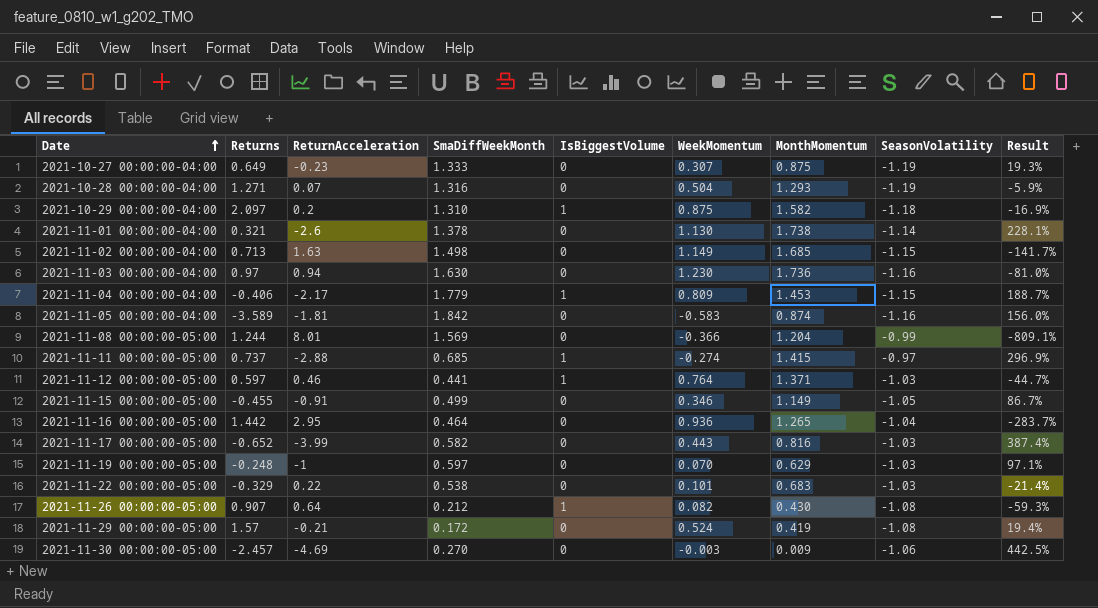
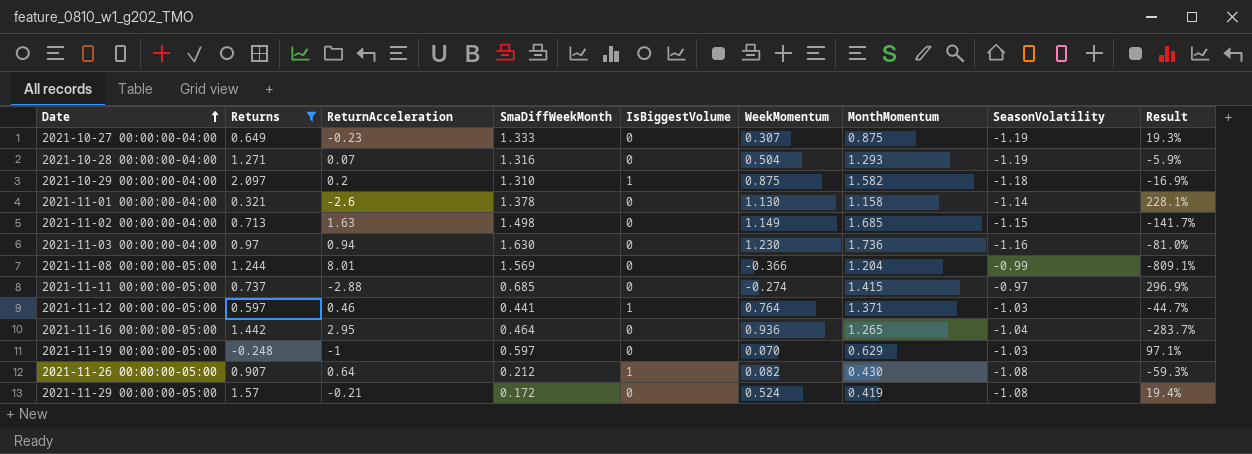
filter: none -> Returns >= -0.248
2021-11-01 00:00:00-04:00 | MonthMomentum: 1.738 -> 1.158
2021-11-11 00:00:00-05:00 | IsBiggestVolume: 1 -> 0

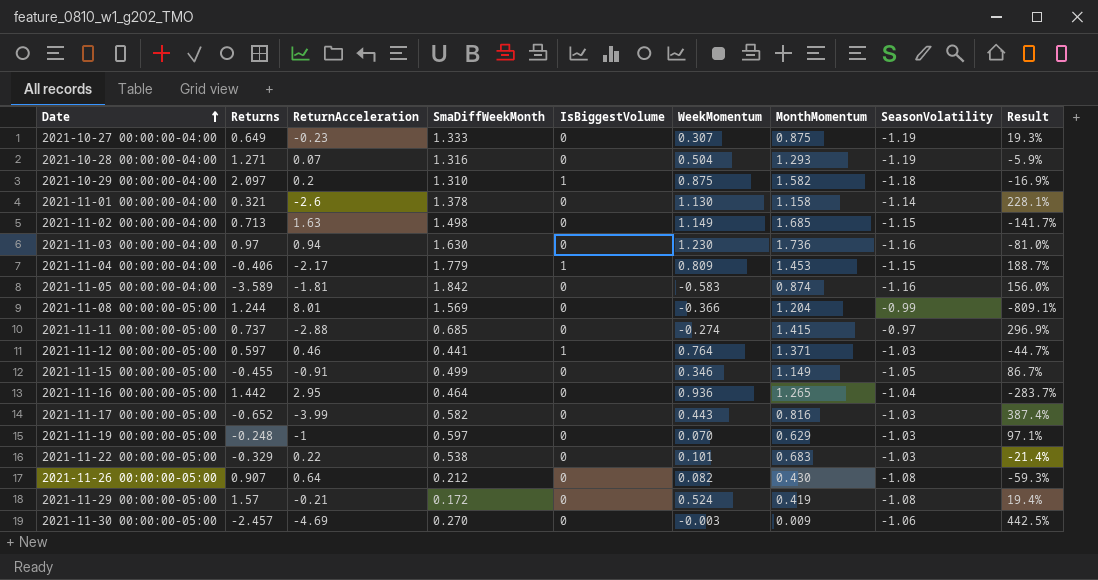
filter: Returns >= -0.248 -> none
2021-11-26 00:00:00-05:00 | IsBiggestVolume: 1 -> 0

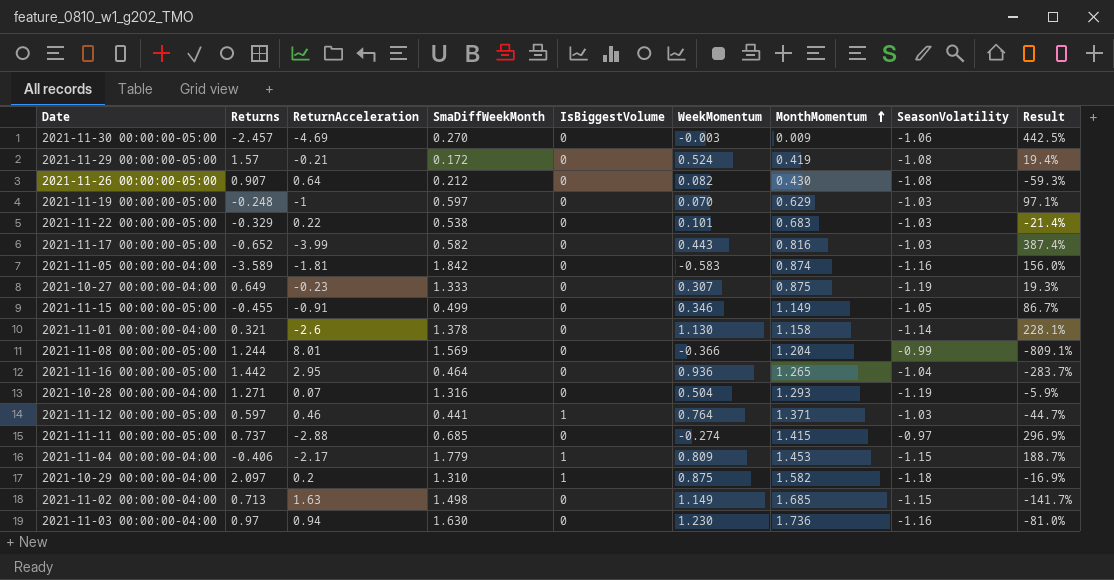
row order: Date ascending -> MonthMomentum ascending

